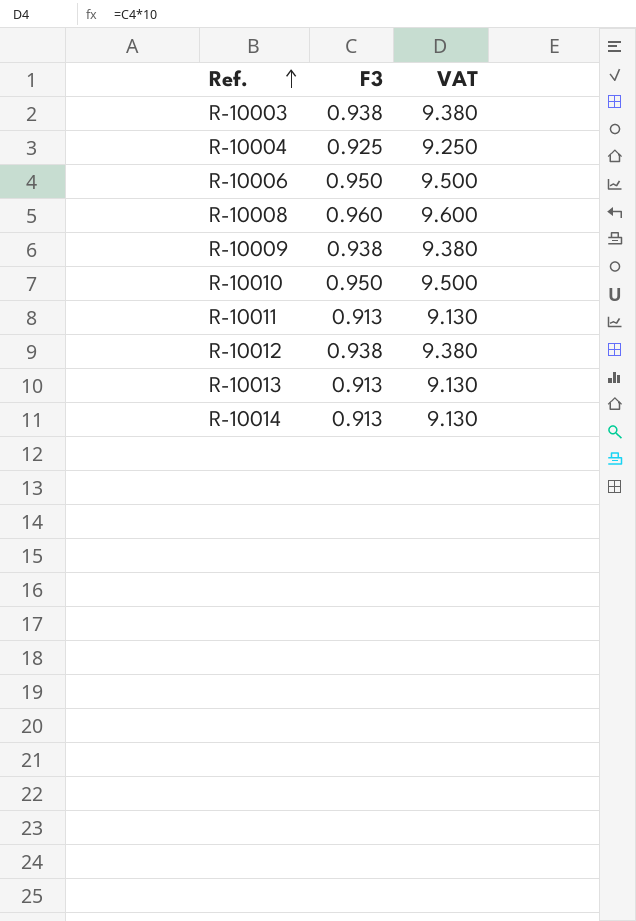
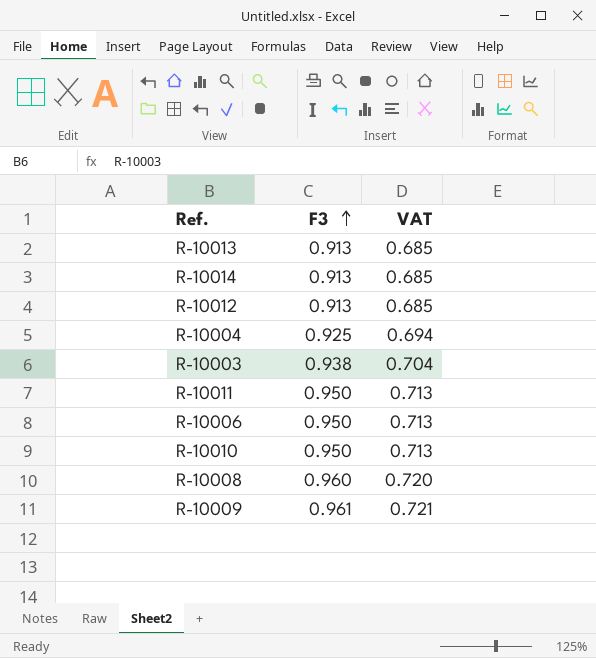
row order: Ref. ascending -> F3 ascending
column VAT | formula: [F3] * 10 -> [F3] * 0.75
R-10012 | F3: 0.938 -> 0.913
R-10011 | F3: 0.913 -> 0.950
R-10009 | F3: 0.938 -> 0.961

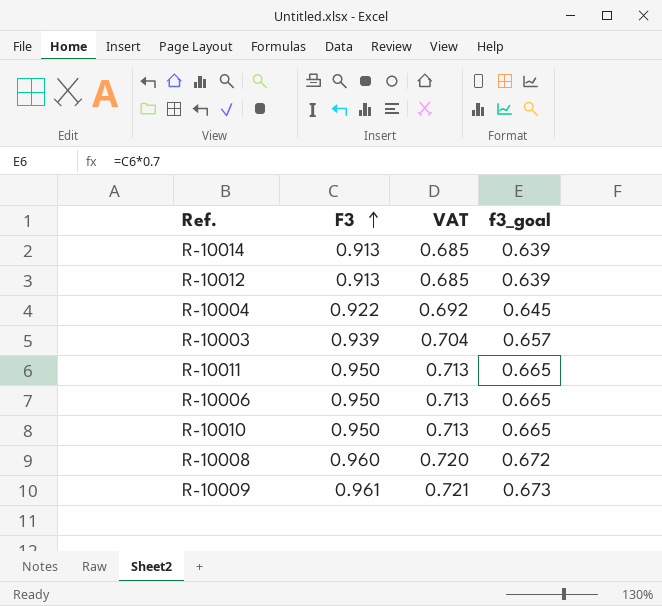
column f3_goal | formula: none -> [F3] * 0.7
row R-10013: 0.913 | 0.685 -> none
R-10004 | F3: 0.925 -> 0.922
R-10004 | VAT: 0.694 -> 0.692
R-10003 | F3: 0.938 -> 0.939

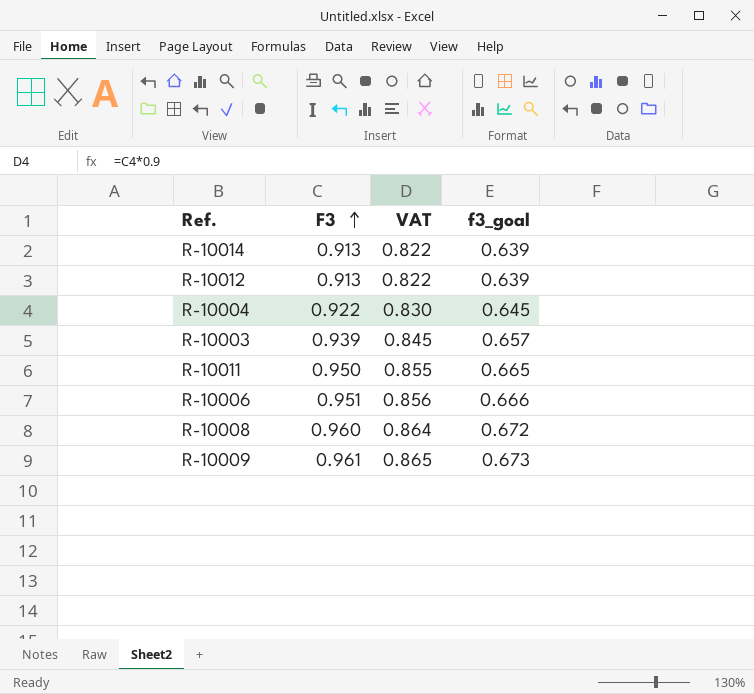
column VAT | formula: [F3] * 0.75 -> [F3] * 0.9
row R-10010: 0.950 | 0.713 | 0.665 -> none
R-10006 | F3: 0.950 -> 0.951
R-10006 | f3_goal: 0.665 -> 0.666

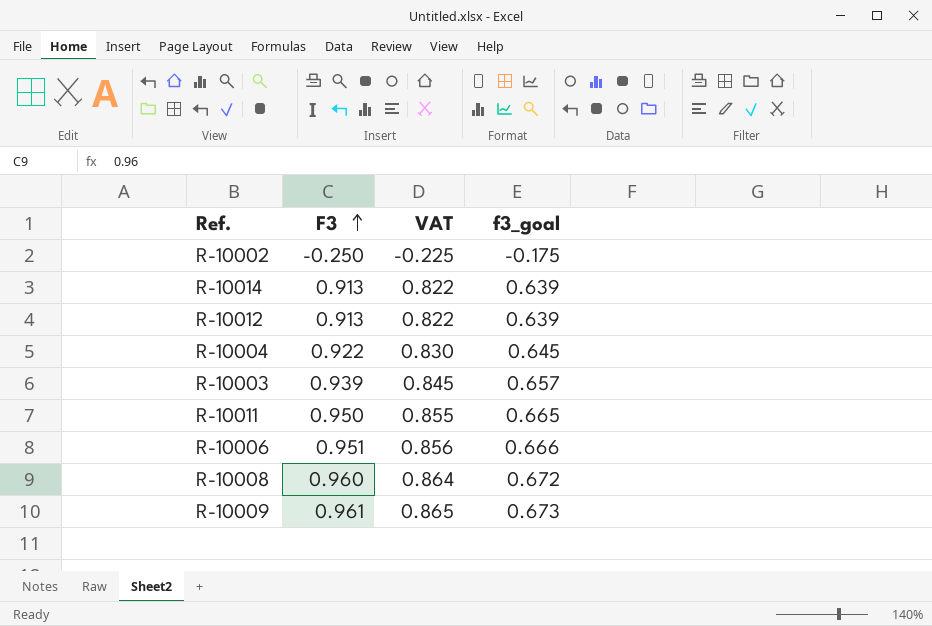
row R-10002: none -> -0.250 | -0.225 | -0.175

